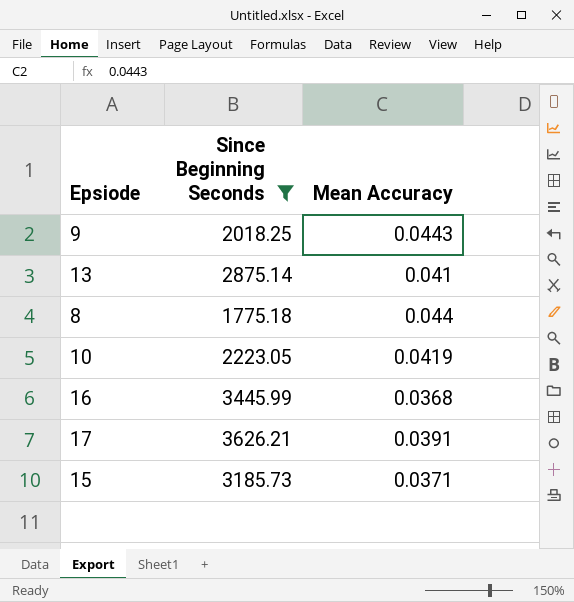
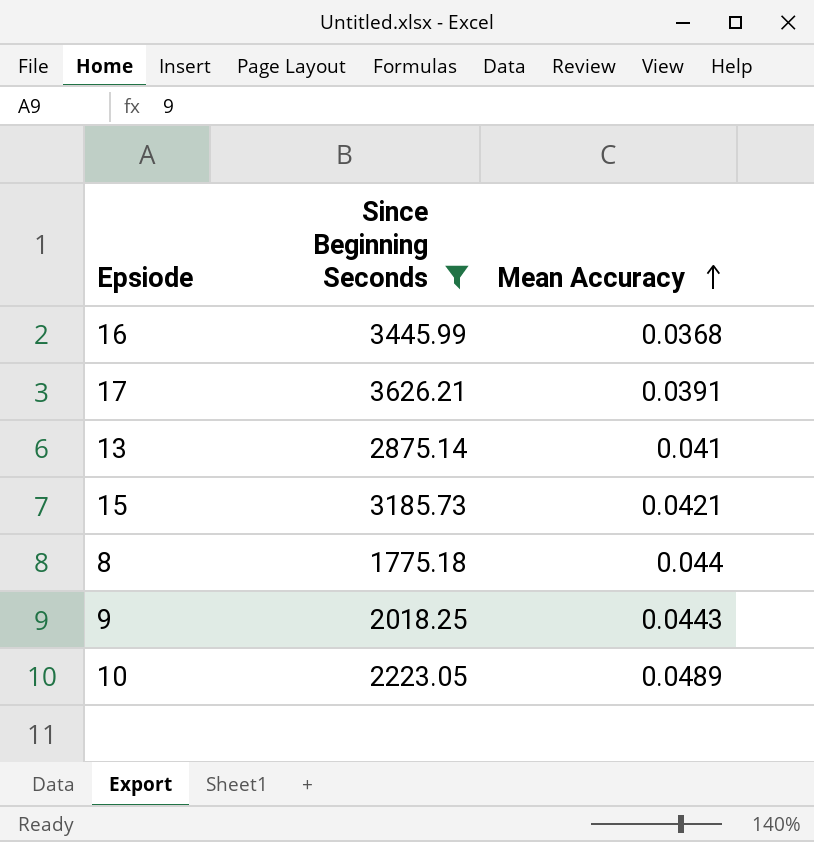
row order: none -> Mean Accuracy ascending
15 | Mean Accuracy: 0.0371 -> 0.0421
10 | Mean Accuracy: 0.0419 -> 0.0489

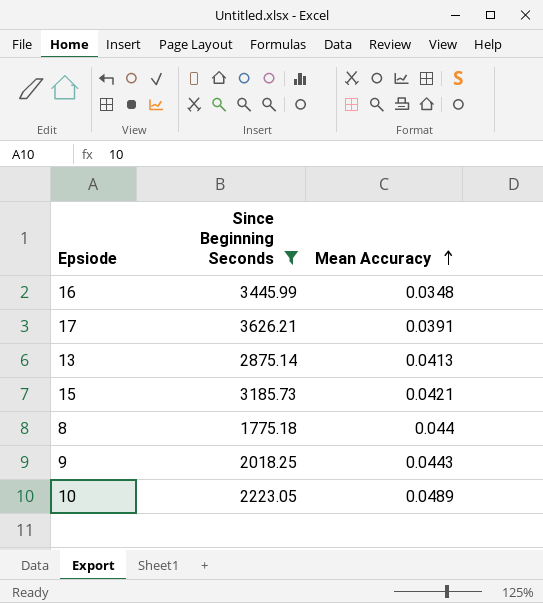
16 | Mean Accuracy: 0.0368 -> 0.0348
13 | Mean Accuracy: 0.041 -> 0.0413

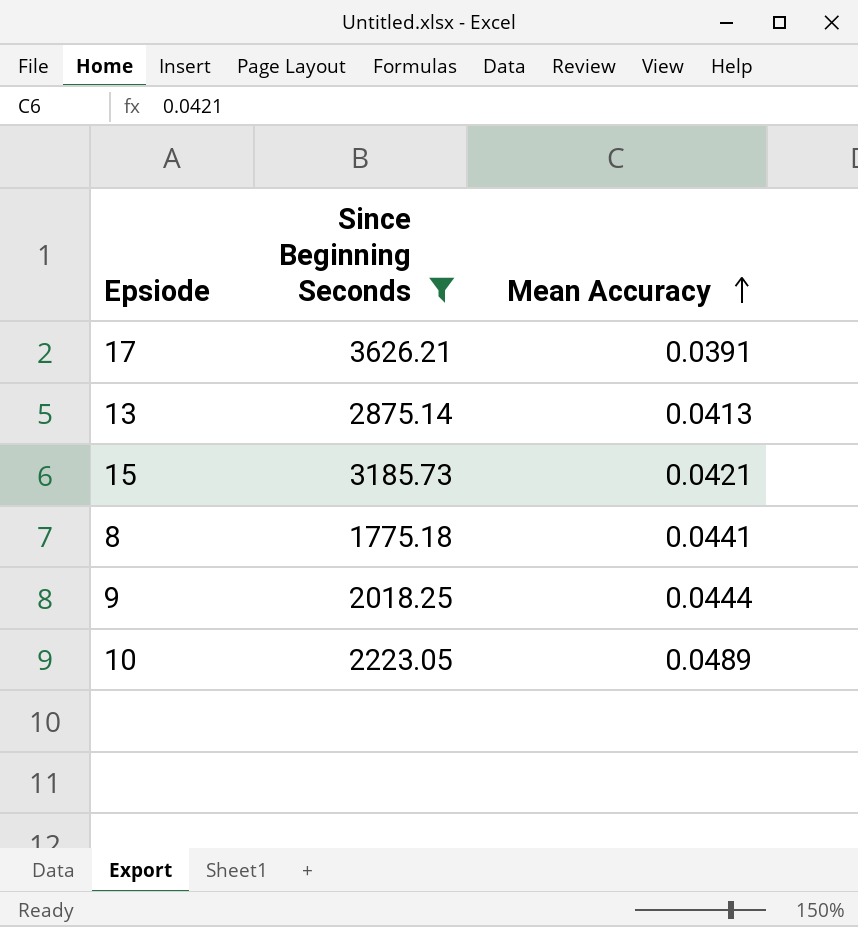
row 16: 3445.99 | 0.0348 -> none
8 | Mean Accuracy: 0.044 -> 0.0441
9 | Mean Accuracy: 0.0443 -> 0.0444

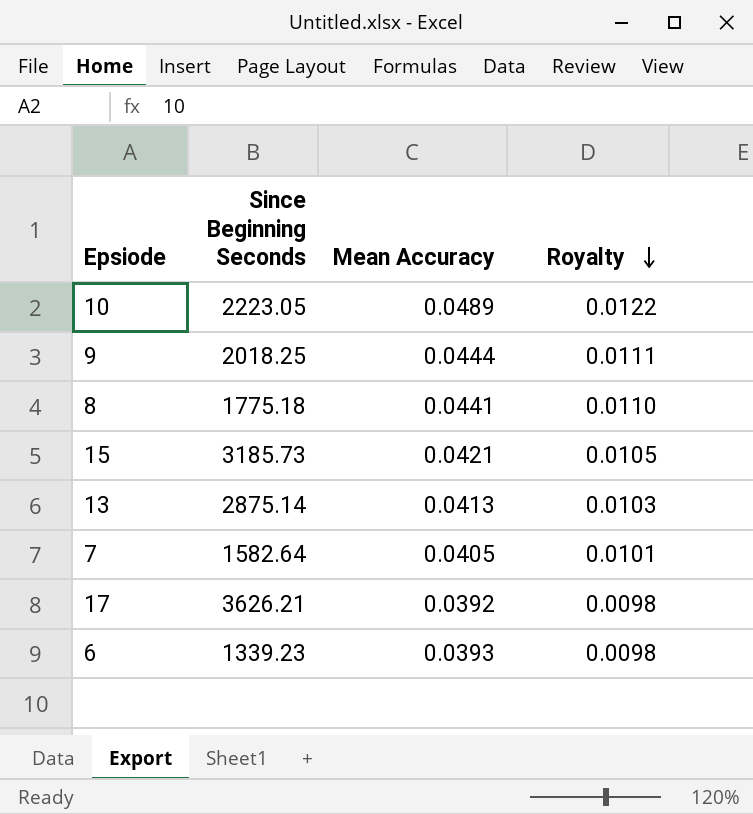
filter: Since Beginning Seconds >= 1775.18 -> none
row order: Mean Accuracy ascending -> Royalty descending
column Royalty | formula: none -> [Mean Accuracy] * 0.25
17 | Mean Accuracy: 0.0391 -> 0.0392

